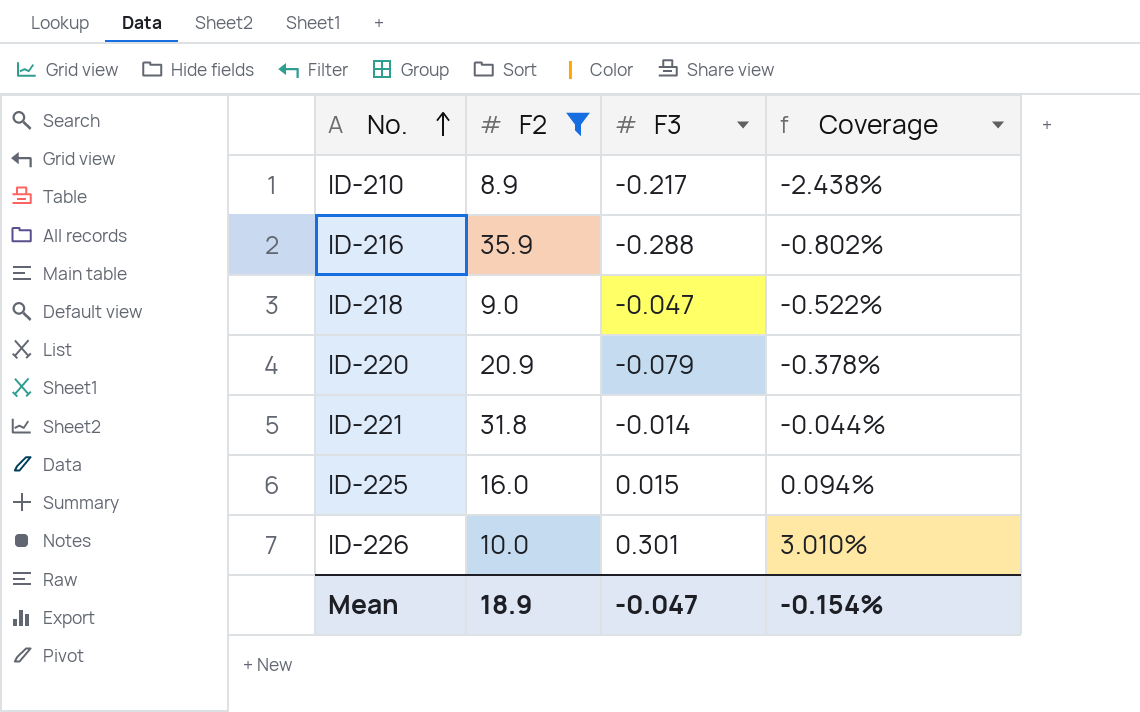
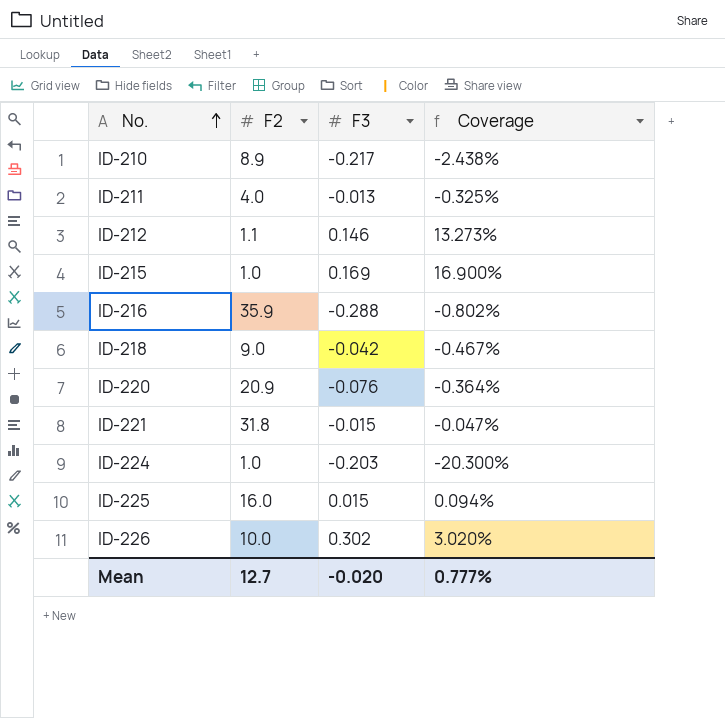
filter: F2 >= 8.9 -> none
ID-218 | F3: -0.047 -> -0.042
ID-218 | Coverage: -0.522% -> -0.467%
ID-220 | F3: -0.079 -> -0.076
ID-220 | Coverage: -0.378% -> -0.364%
ID-221 | F3: -0.014 -> -0.015
ID-221 | Coverage: -0.044% -> -0.047%
ID-226 | F3: 0.301 -> 0.302
ID-226 | Coverage: 3.010% -> 3.020%
Mean | F2: 18.9 -> 12.7
Mean | F3: -0.047 -> -0.020
Mean | Coverage: -0.154% -> 0.777%

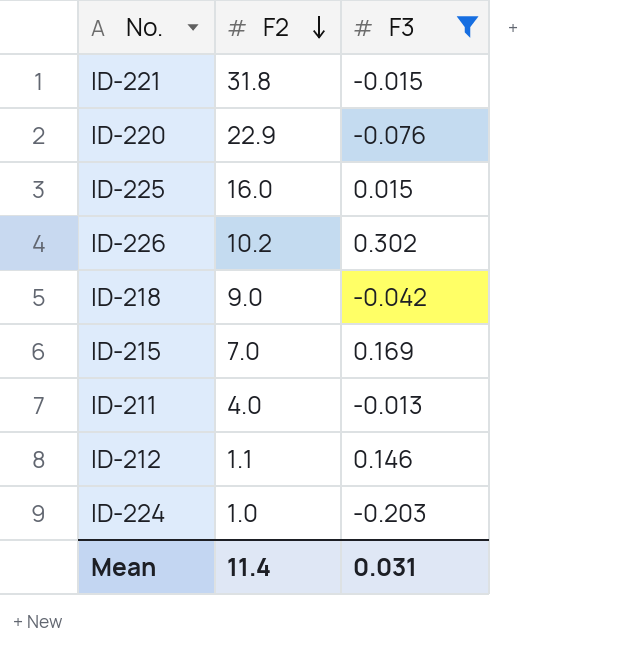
filter: none -> F3 >= -0.203
row order: No. ascending -> F2 descending
column Coverage | formula: [F3] / [F2] -> none
ID-220 | F2: 20.9 -> 22.9
ID-226 | F2: 10.0 -> 10.2
ID-215 | F2: 1.0 -> 7.0
Mean | F2: 12.7 -> 11.4
Mean | F3: -0.020 -> 0.031

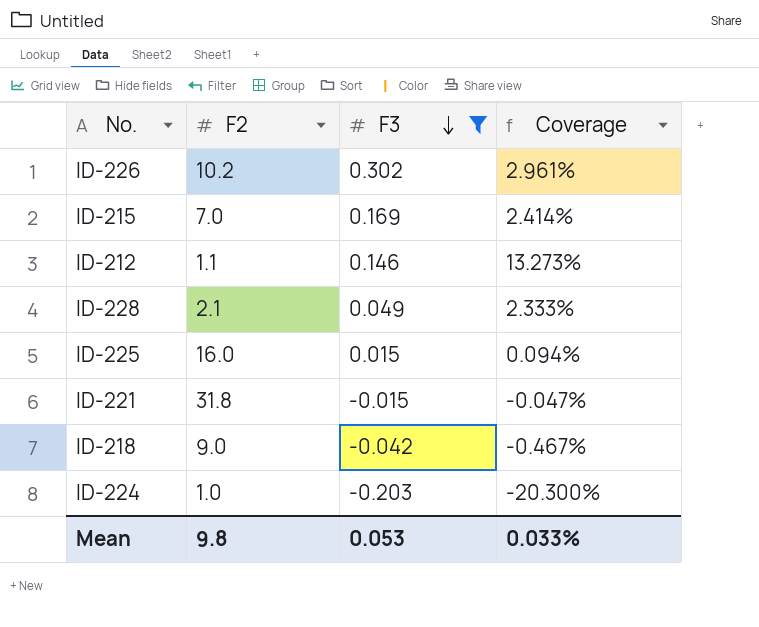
row order: F2 descending -> F3 descending
column Coverage | formula: none -> [F3] / [F2]
row ID-220: 22.9 | -0.076 -> none
row ID-211: 4.0 | -0.013 -> none
row ID-228: none -> 2.1 | 0.049 | 2.333%
Mean | F2: 11.4 -> 9.8
Mean | F3: 0.031 -> 0.053

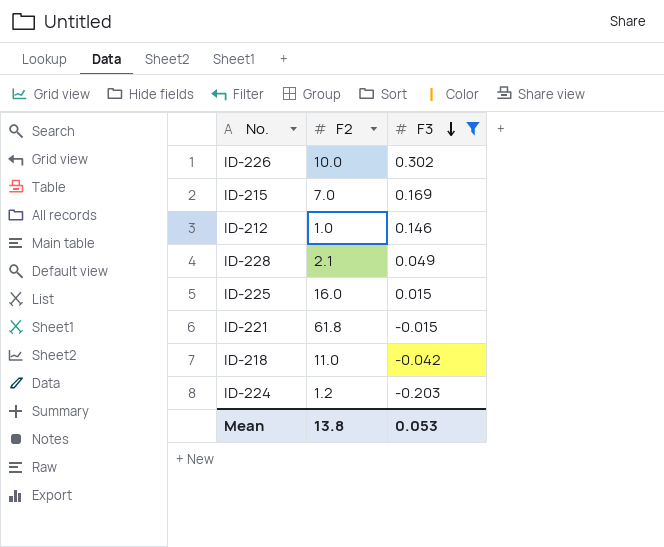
column Coverage | formula: [F3] / [F2] -> none
ID-226 | F2: 10.2 -> 10.0
ID-212 | F2: 1.1 -> 1.0
ID-221 | F2: 31.8 -> 61.8
ID-218 | F2: 9.0 -> 11.0
ID-224 | F2: 1.0 -> 1.2
Mean | F2: 9.8 -> 13.8

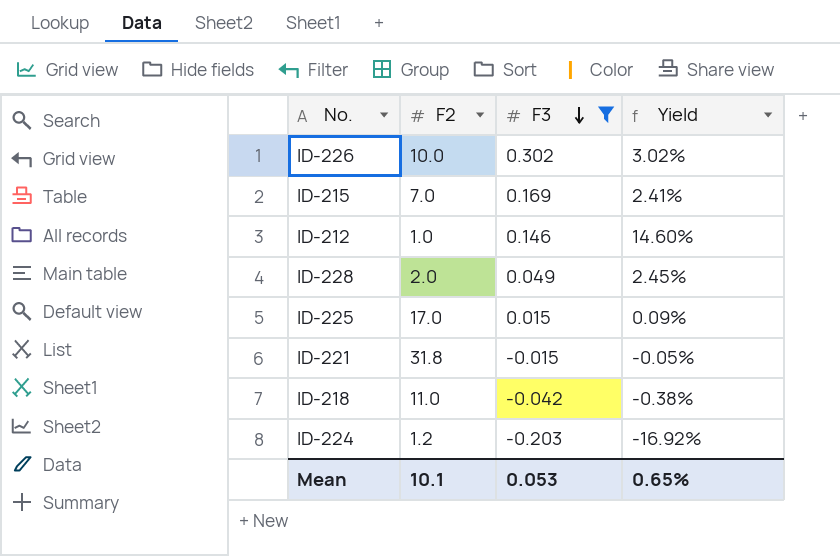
column Yield | formula: none -> [F3] / [F2]
ID-228 | F2: 2.1 -> 2.0
ID-225 | F2: 16.0 -> 17.0
ID-221 | F2: 61.8 -> 31.8
Mean | F2: 13.8 -> 10.1

